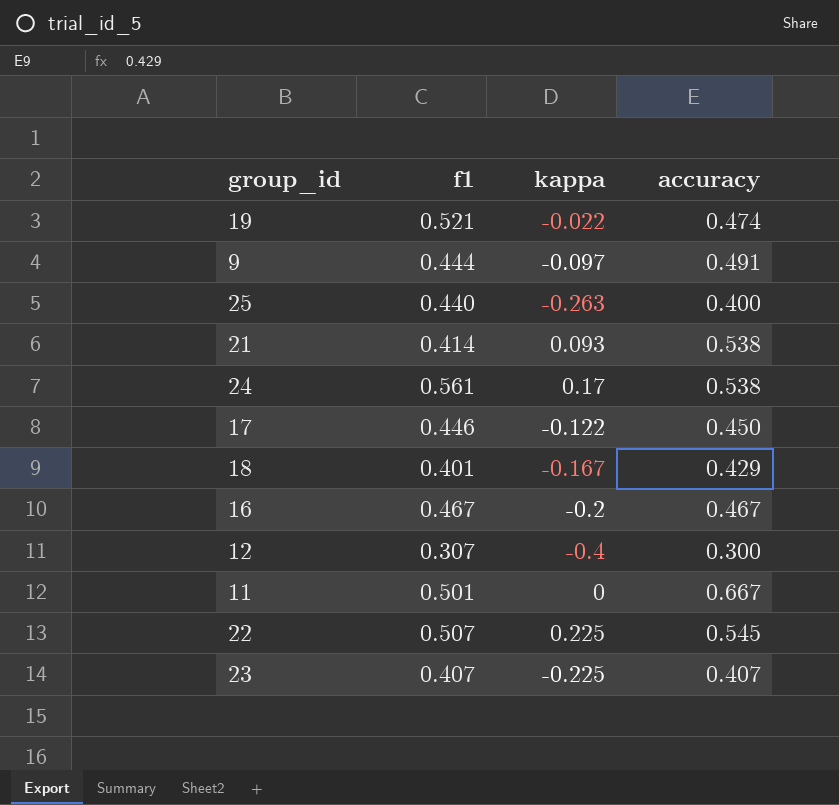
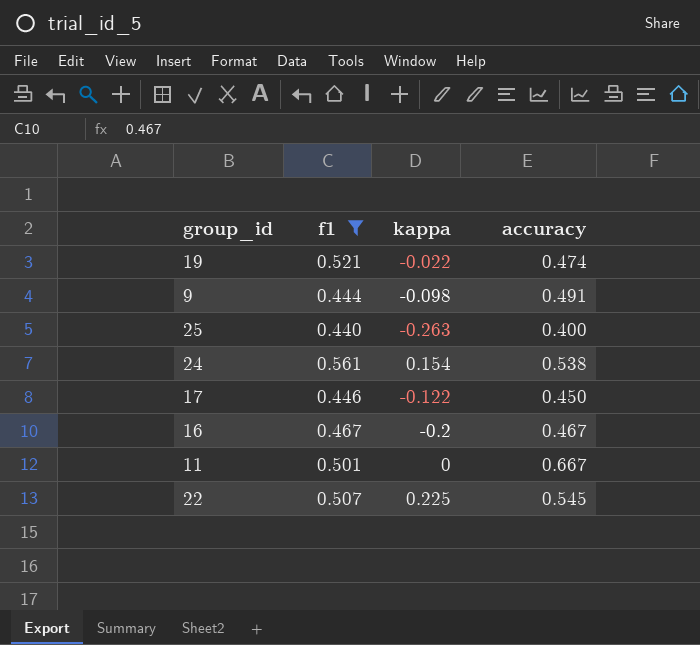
filter: none -> f1 >= 0.440
9 | kappa: -0.097 -> -0.098
24 | kappa: 0.17 -> 0.154

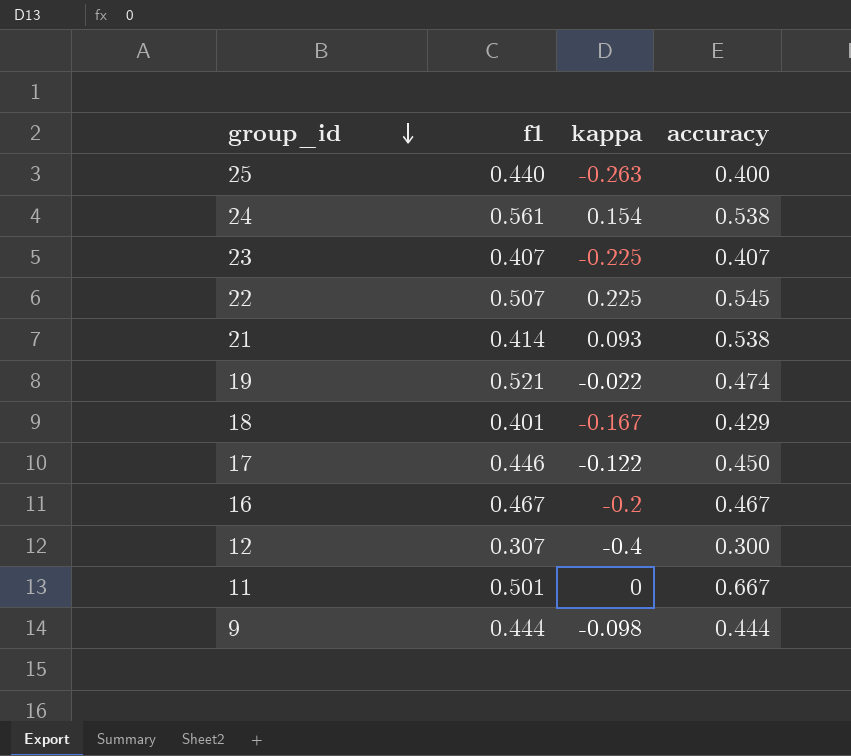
filter: f1 >= 0.440 -> none
row order: none -> group_id descending
9 | accuracy: 0.491 -> 0.444

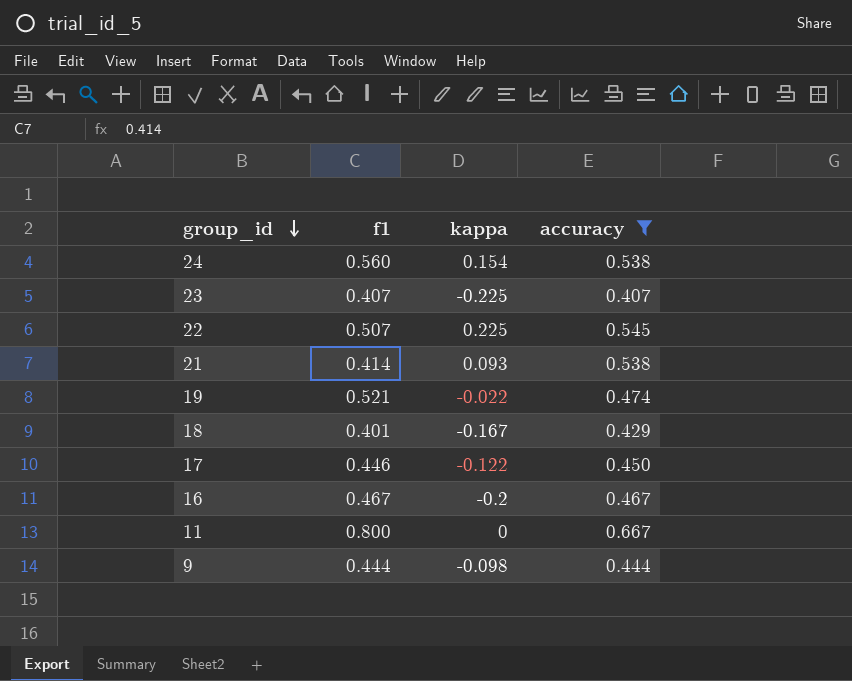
filter: none -> accuracy >= 0.407
24 | f1: 0.561 -> 0.560
11 | f1: 0.501 -> 0.800

